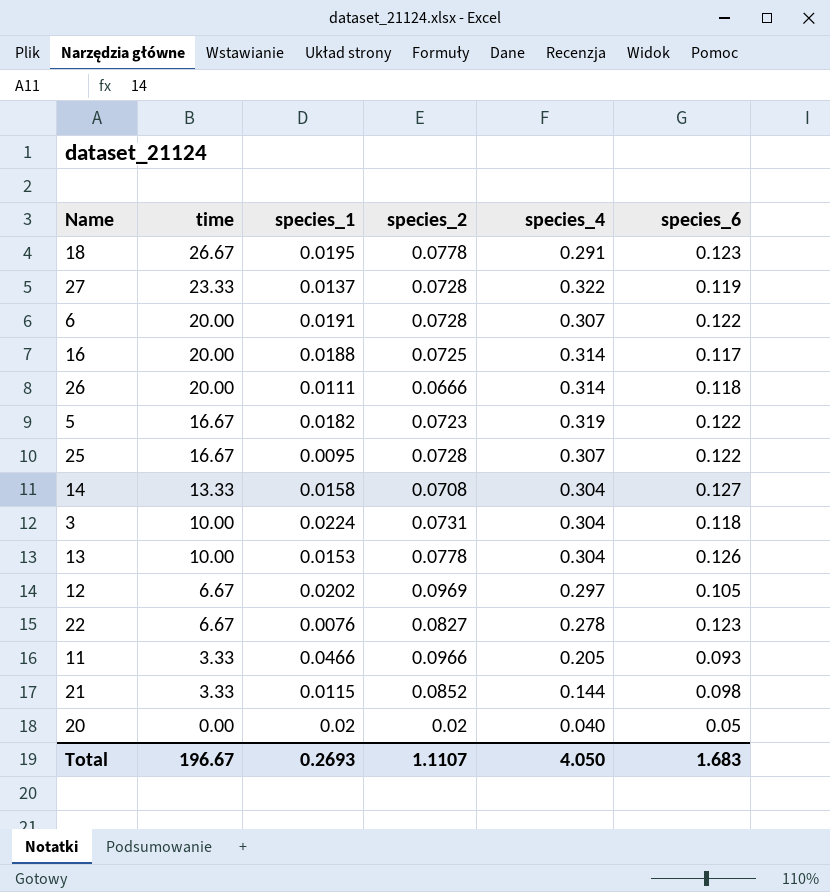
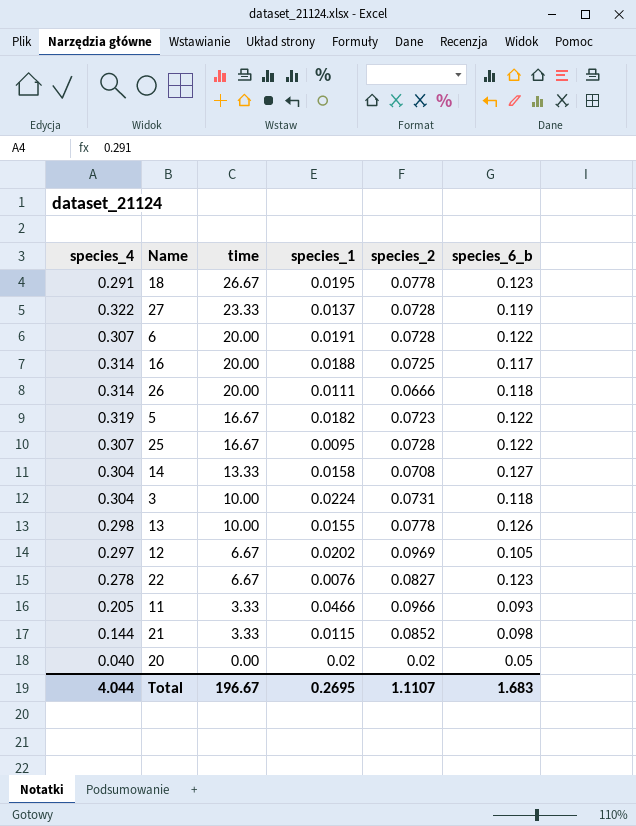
column species_4 | position: 5 -> 1
column name: species_6 -> species_6_b
13 | species_4: 0.304 -> 0.298
13 | species_1: 0.0153 -> 0.0155
Total | species_4: 4.050 -> 4.044
Total | species_1: 0.2693 -> 0.2695

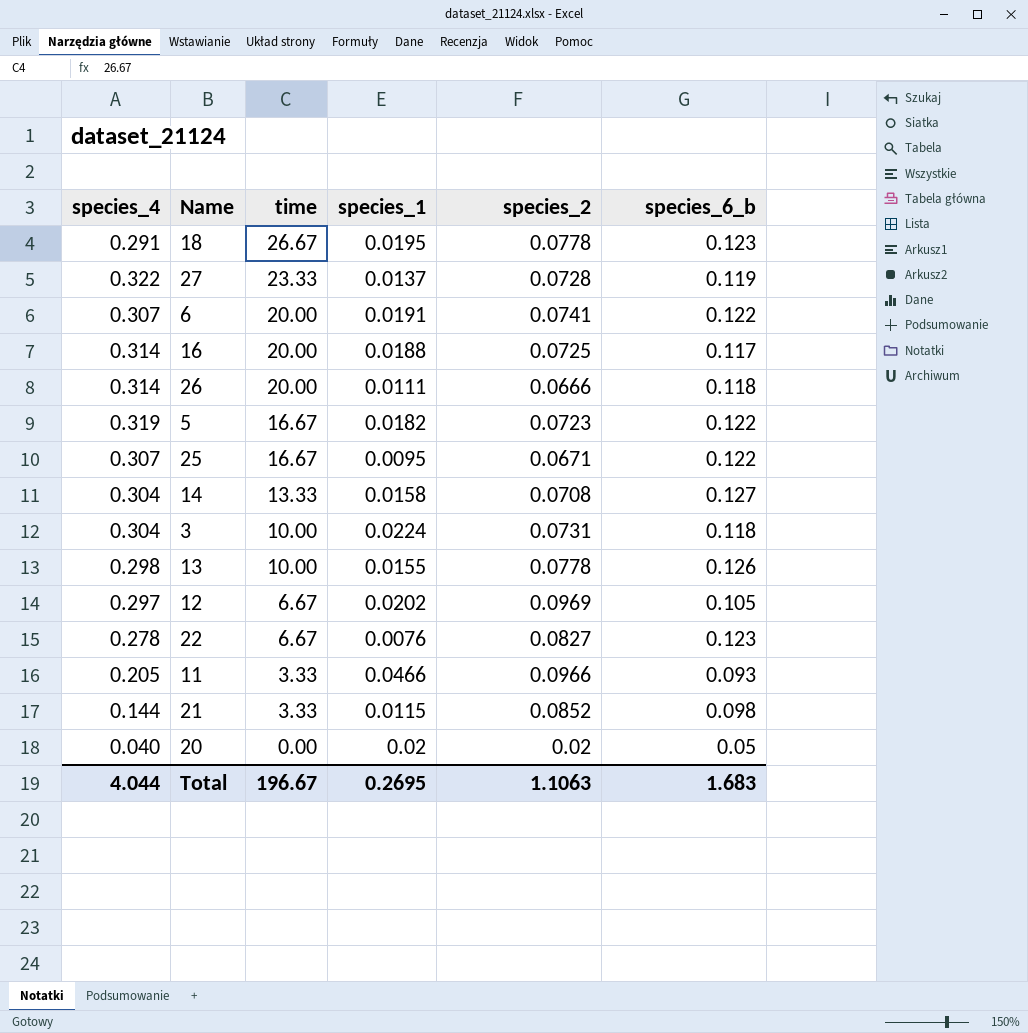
6 | species_2: 0.0728 -> 0.0741
25 | species_2: 0.0728 -> 0.0671
Total | species_2: 1.1107 -> 1.1063

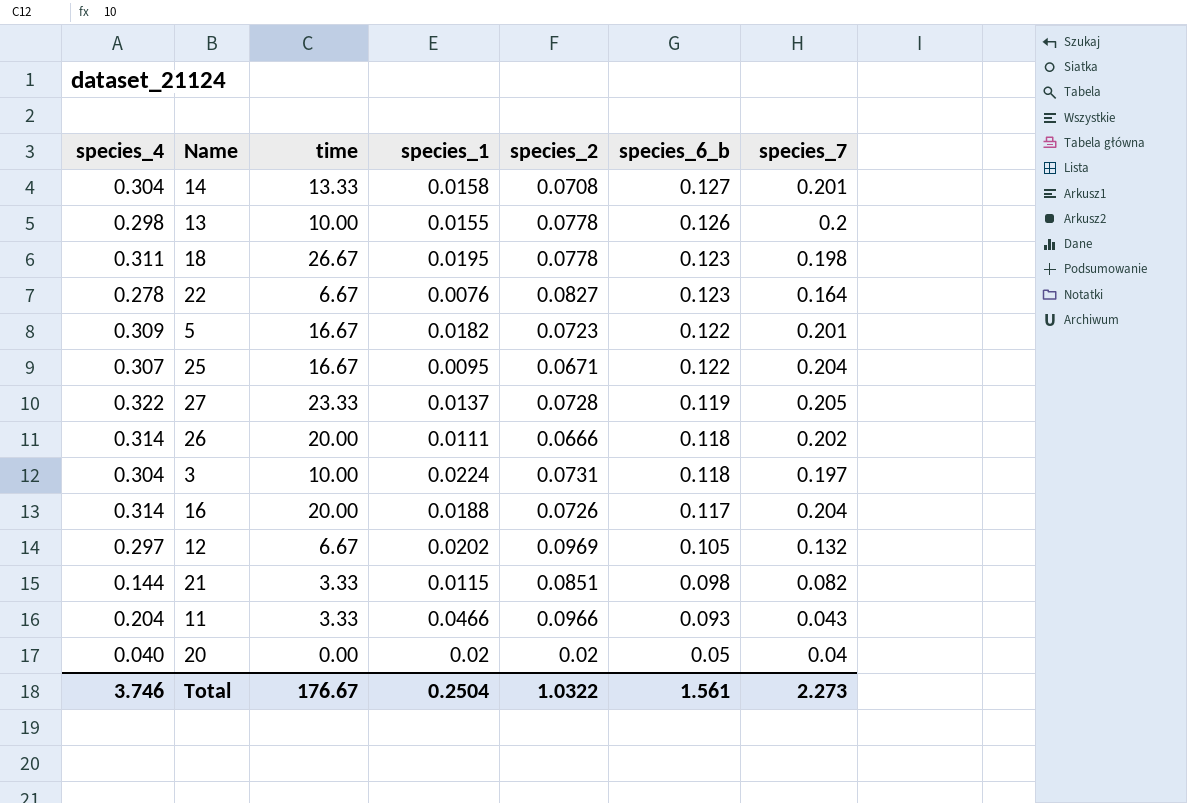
row order: time descending -> species_6_b descending
column species_7 | position: none -> 7
row 6: 0.307 | 20.00 | 0.0191 | 0.0741 | 0.122 -> none
18 | species_4: 0.291 -> 0.311
5 | species_4: 0.319 -> 0.309
16 | species_2: 0.0725 -> 0.0726
21 | species_2: 0.0852 -> 0.0851
11 | species_4: 0.205 -> 0.204
Total | species_4: 4.044 -> 3.746
Total | time: 196.67 -> 176.67
Total | species_1: 0.2695 -> 0.2504
Total | species_2: 1.1063 -> 1.0322
Total | species_6_b: 1.683 -> 1.561

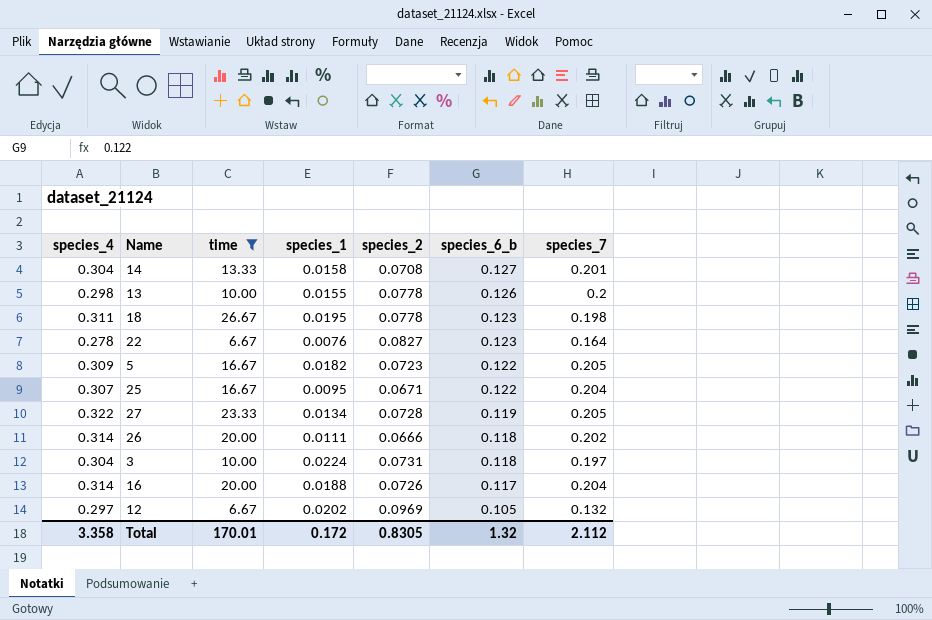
filter: none -> time >= 6.67
5 | species_7: 0.201 -> 0.205
27 | species_1: 0.0137 -> 0.0134
Total | species_4: 3.746 -> 3.358
Total | time: 176.67 -> 170.01
Total | species_1: 0.2504 -> 0.172
Total | species_2: 1.0322 -> 0.8305
Total | species_6_b: 1.561 -> 1.32
Total | species_7: 2.273 -> 2.112

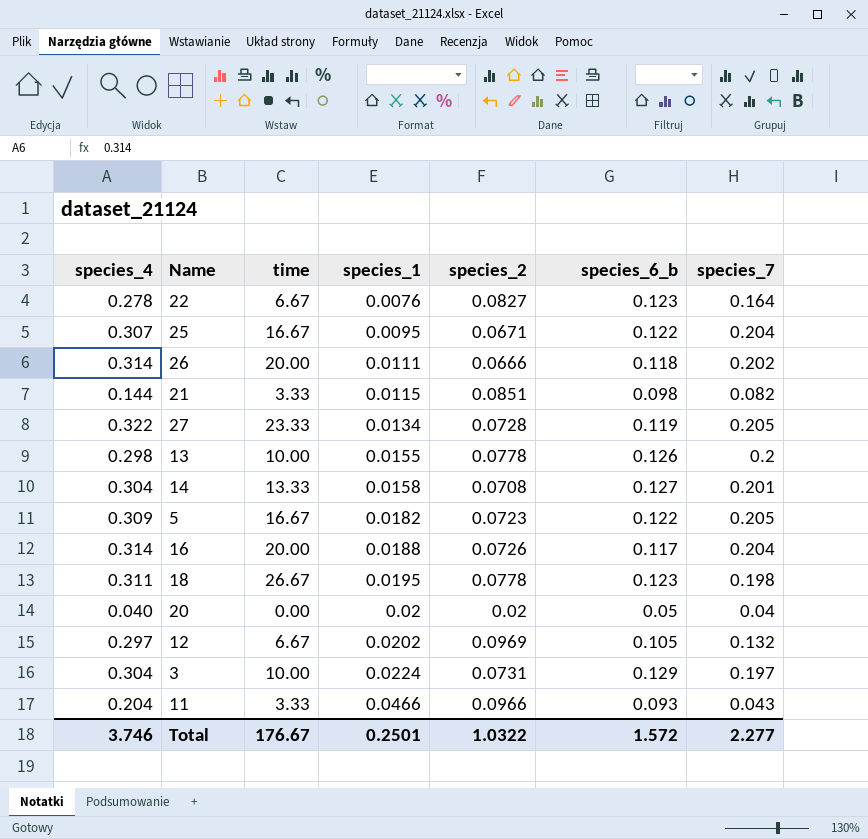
filter: time >= 6.67 -> none
row order: species_6_b descending -> species_1 ascending
3 | species_6_b: 0.118 -> 0.129
Total | species_4: 3.358 -> 3.746
Total | time: 170.01 -> 176.67
Total | species_1: 0.172 -> 0.2501
Total | species_2: 0.8305 -> 1.0322
Total | species_6_b: 1.32 -> 1.572
Total | species_7: 2.112 -> 2.277

